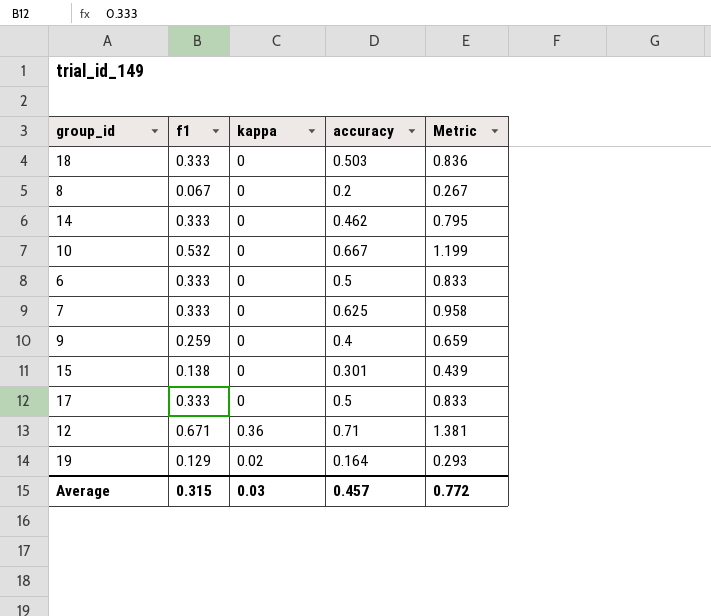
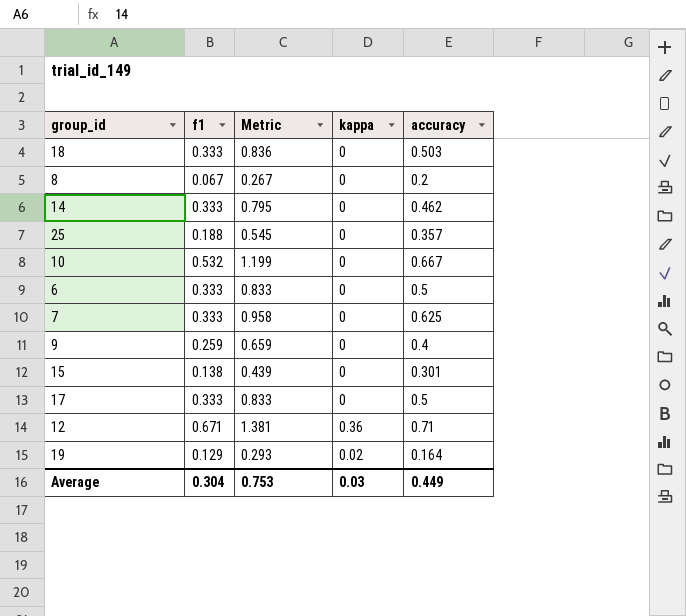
column Metric | position: 5 -> 3
row 25: none -> 0.188 | 0.545 | 0 | 0.357
Average | f1: 0.315 -> 0.304
Average | Metric: 0.772 -> 0.753
Average | accuracy: 0.457 -> 0.449

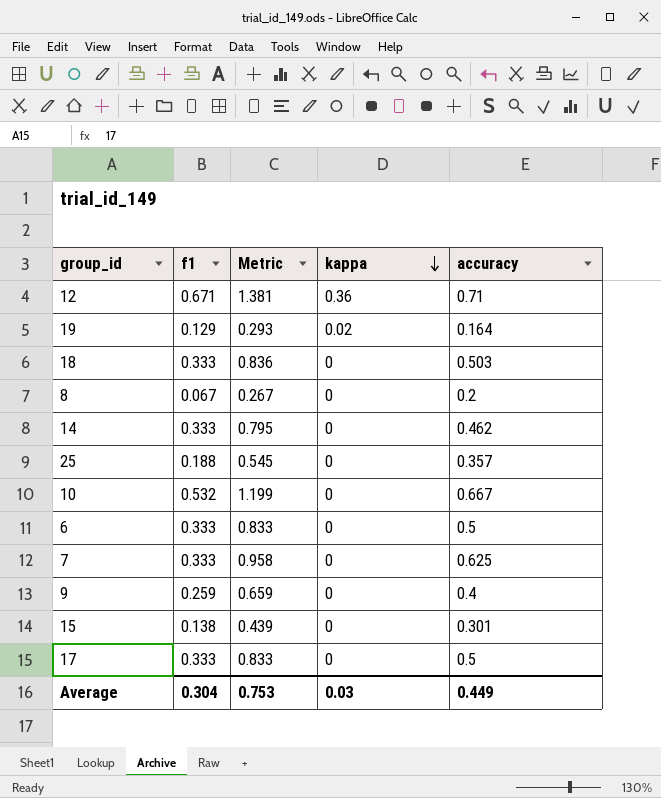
row order: none -> kappa descending

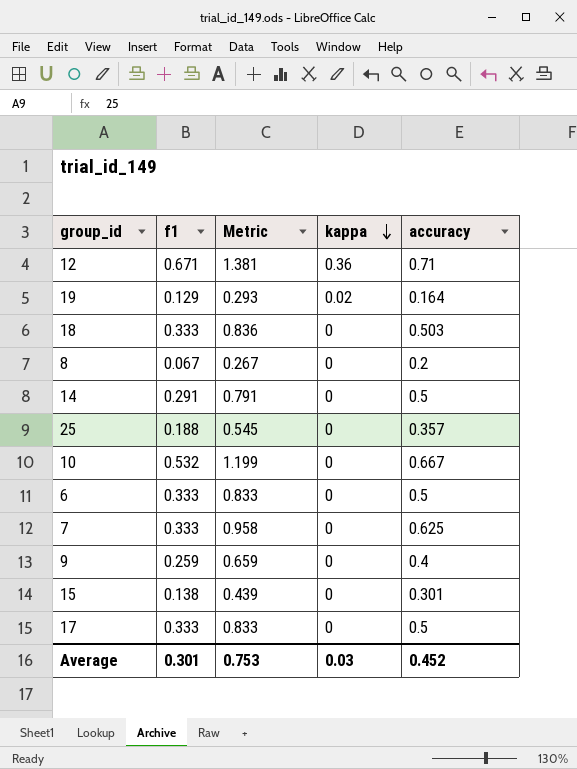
14 | f1: 0.333 -> 0.291
14 | Metric: 0.795 -> 0.791
14 | accuracy: 0.462 -> 0.5
Average | f1: 0.304 -> 0.301
Average | accuracy: 0.449 -> 0.452

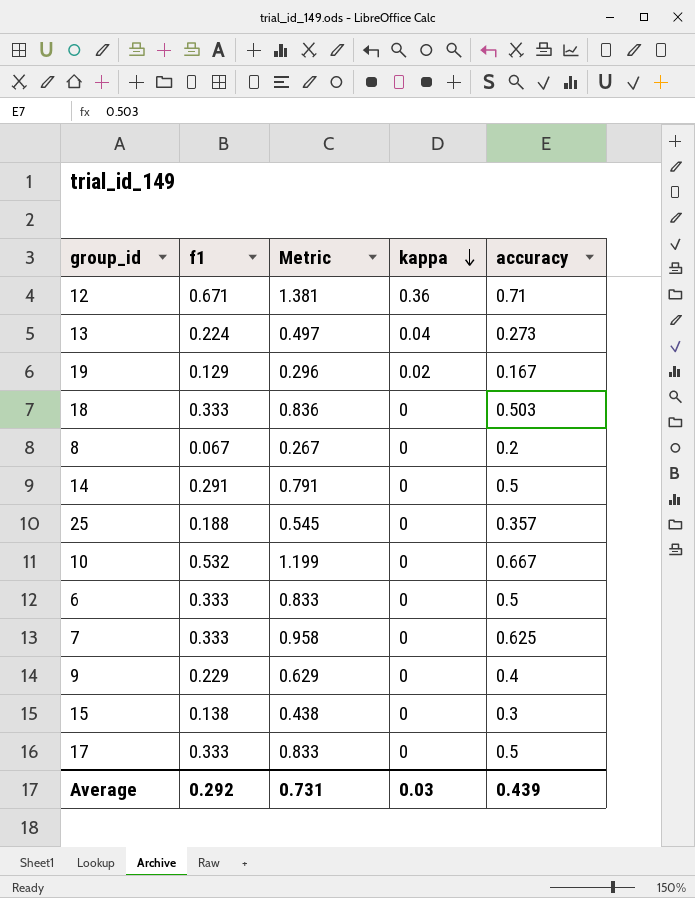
row 13: none -> 0.224 | 0.497 | 0.04 | 0.273
19 | Metric: 0.293 -> 0.296
19 | accuracy: 0.164 -> 0.167
9 | f1: 0.259 -> 0.229
9 | Metric: 0.659 -> 0.629
15 | Metric: 0.439 -> 0.438
15 | accuracy: 0.301 -> 0.3
Average | f1: 0.301 -> 0.292
Average | Metric: 0.753 -> 0.731
Average | accuracy: 0.452 -> 0.439

